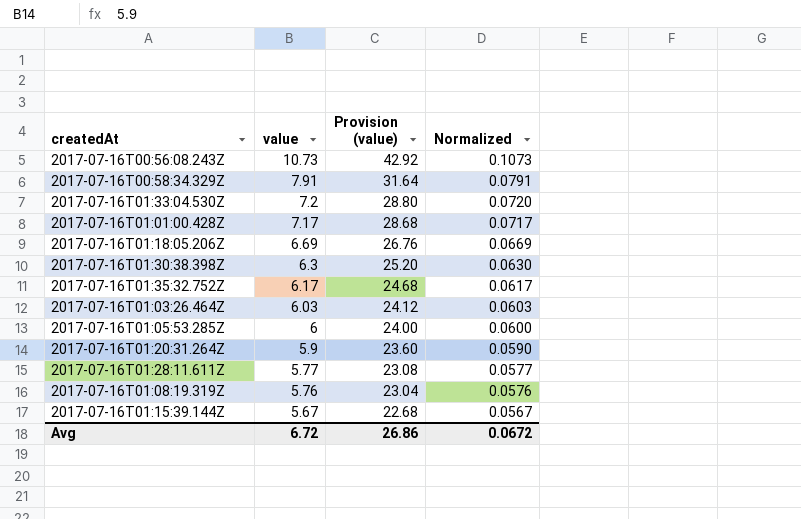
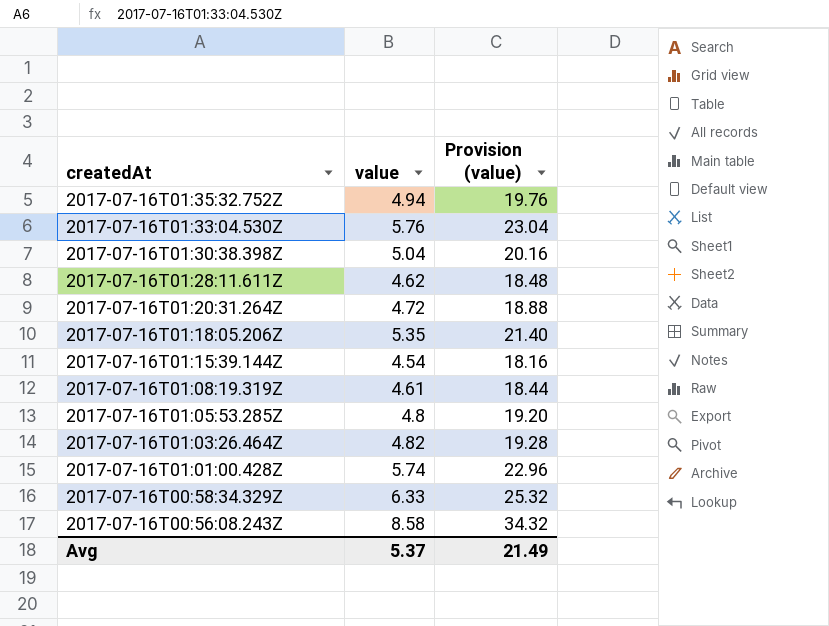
row order: value descending -> createdAt descending
column Normalized | formula: [value] * 0.01 -> none
2017-07-16T01:35:32.752Z | value: 6.17 -> 4.94
2017-07-16T01:35:32.752Z | Provision (value): 24.68 -> 19.76
2017-07-16T01:33:04.530Z | value: 7.2 -> 5.76
2017-07-16T01:33:04.530Z | Provision (value): 28.80 -> 23.04
2017-07-16T01:30:38.398Z | value: 6.3 -> 5.04
2017-07-16T01:30:38.398Z | Provision (value): 25.20 -> 20.16
2017-07-16T01:28:11.611Z | value: 5.77 -> 4.62
2017-07-16T01:28:11.611Z | Provision (value): 23.08 -> 18.48
2017-07-16T01:20:31.264Z | value: 5.9 -> 4.72
2017-07-16T01:20:31.264Z | Provision (value): 23.60 -> 18.88
2017-07-16T01:18:05.206Z | value: 6.69 -> 5.35
2017-07-16T01:18:05.206Z | Provision (value): 26.76 -> 21.40
2017-07-16T01:15:39.144Z | value: 5.67 -> 4.54
2017-07-16T01:15:39.144Z | Provision (value): 22.68 -> 18.16
2017-07-16T01:08:19.319Z | value: 5.76 -> 4.61
2017-07-16T01:08:19.319Z | Provision (value): 23.04 -> 18.44
2017-07-16T01:05:53.285Z | value: 6 -> 4.8
2017-07-16T01:05:53.285Z | Provision (value): 24.00 -> 19.20
2017-07-16T01:03:26.464Z | value: 6.03 -> 4.82
2017-07-16T01:03:26.464Z | Provision (value): 24.12 -> 19.28
2017-07-16T01:01:00.428Z | value: 7.17 -> 5.74
2017-07-16T01:01:00.428Z | Provision (value): 28.68 -> 22.96
2017-07-16T00:58:34.329Z | value: 7.91 -> 6.33
2017-07-16T00:58:34.329Z | Provision (value): 31.64 -> 25.32
2017-07-16T00:56:08.243Z | value: 10.73 -> 8.58
2017-07-16T00:56:08.243Z | Provision (value): 42.92 -> 34.32
Avg | value: 6.72 -> 5.37
Avg | Provision (value): 26.86 -> 21.49

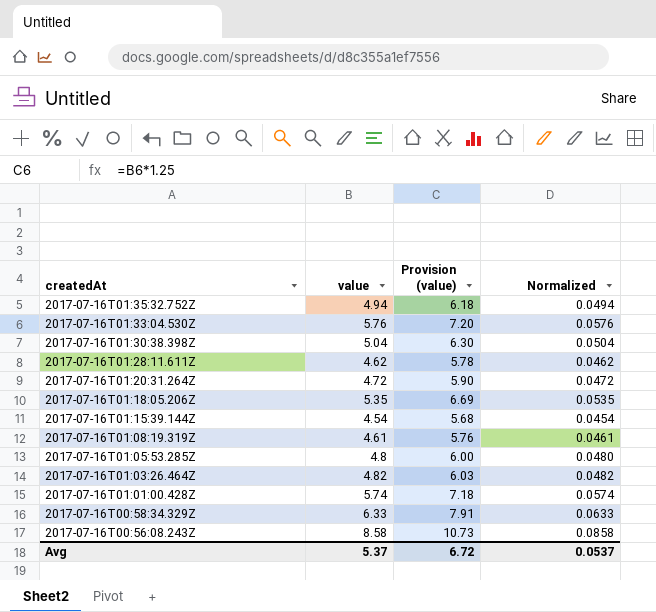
column Provision (value) | formula: [value] * 4 -> [value] * 1.25
column Normalized | formula: none -> [value] * 0.01
Avg | Provision (value): 21.49 -> 6.72

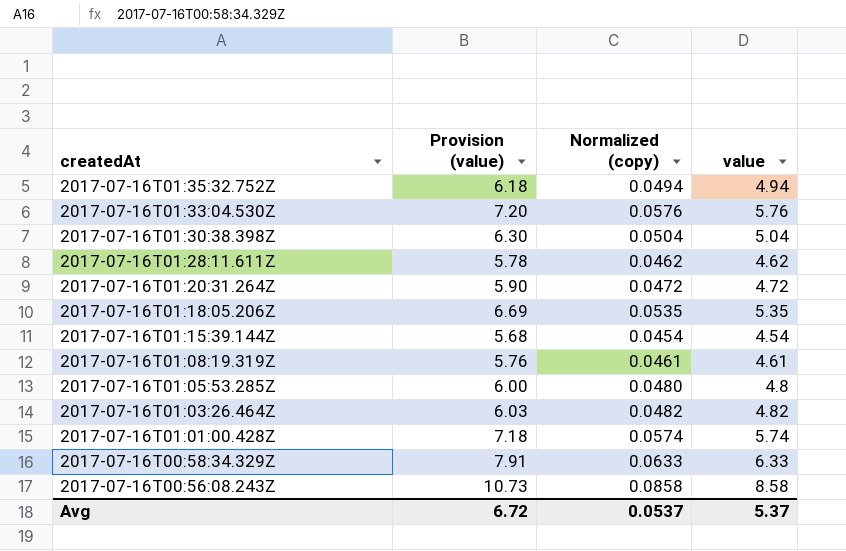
column name: Normalized -> Normalized (copy)
column value | position: 2 -> 4

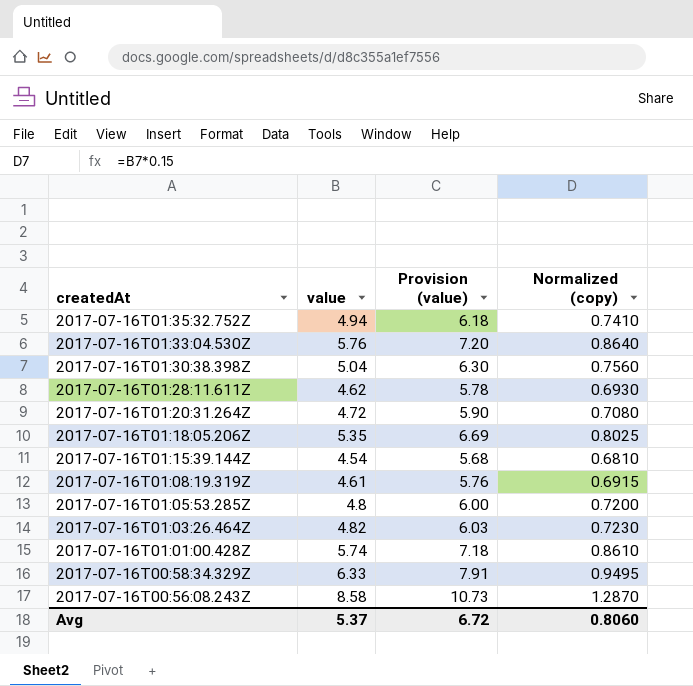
column value | position: 4 -> 2
column Normalized (copy) | formula: [value] * 0.01 -> [value] * 0.15
Avg | Normalized (copy): 0.0537 -> 0.8060

